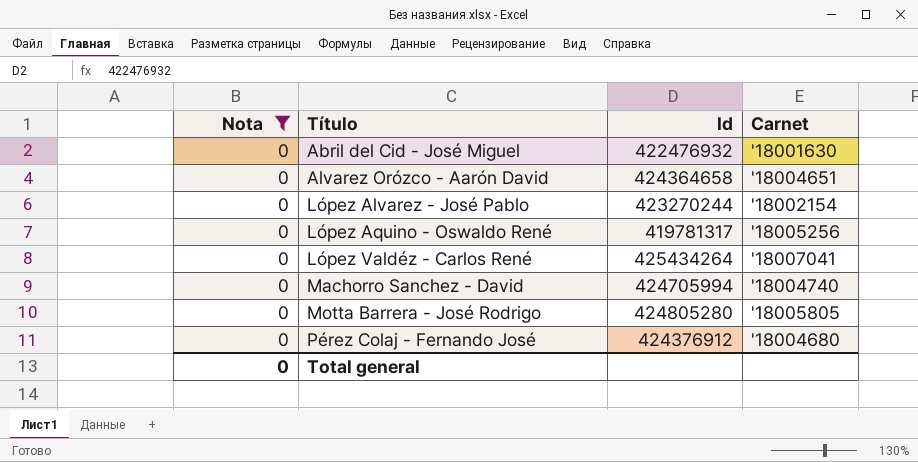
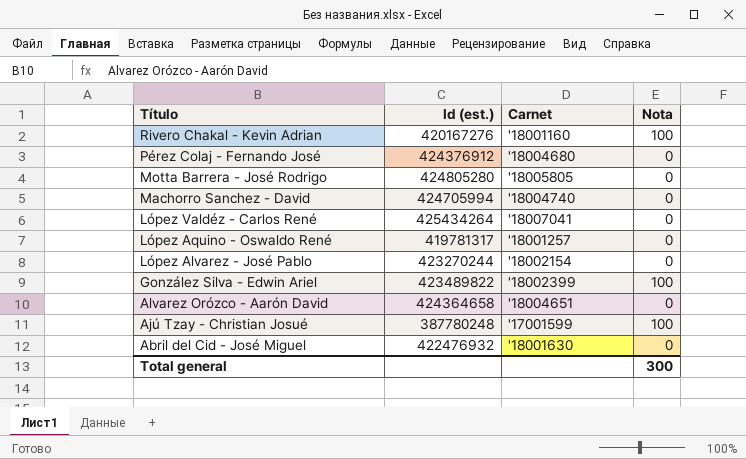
filter: Nota = 0 -> none
row order: Título ascending -> Título descending
column name: Id -> Id (est.)
column Nota | position: 1 -> 4
López Aquino - Oswaldo René | Carnet: '18005256 -> '18001257
Total general | Nota: 0 -> 300

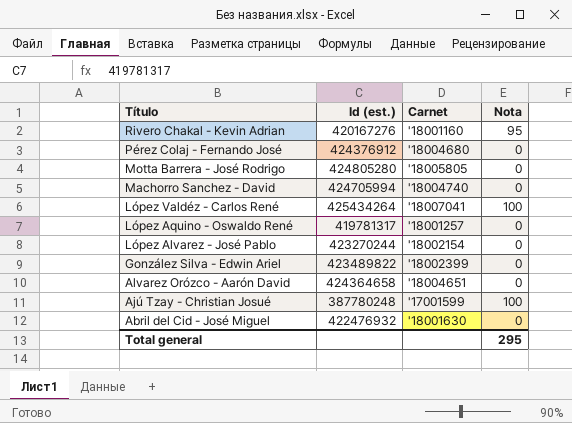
Rivero Chakal - Kevin Adrian | Nota: 100 -> 95
López Valdéz - Carlos René | Nota: 0 -> 100
González Silva - Edwin Ariel | Nota: 100 -> 0
Total general | Nota: 300 -> 295

